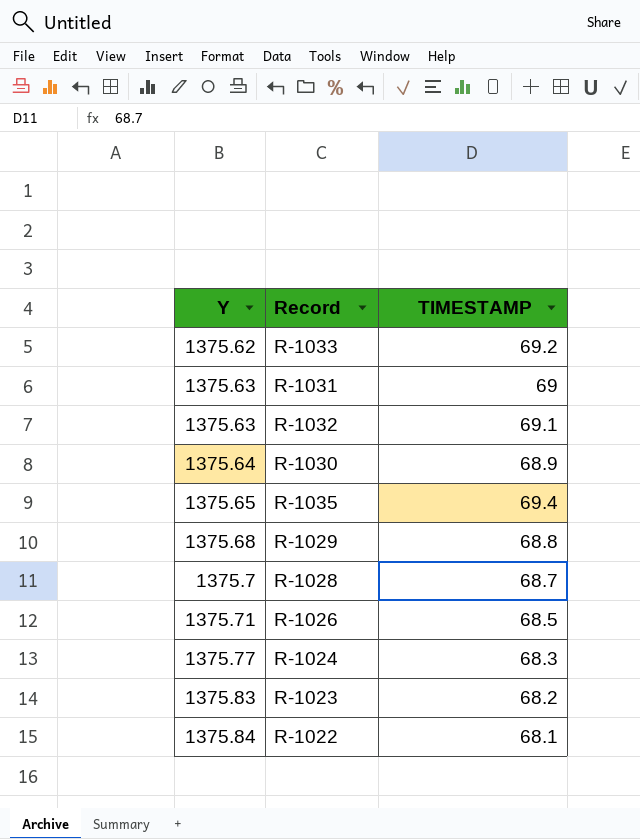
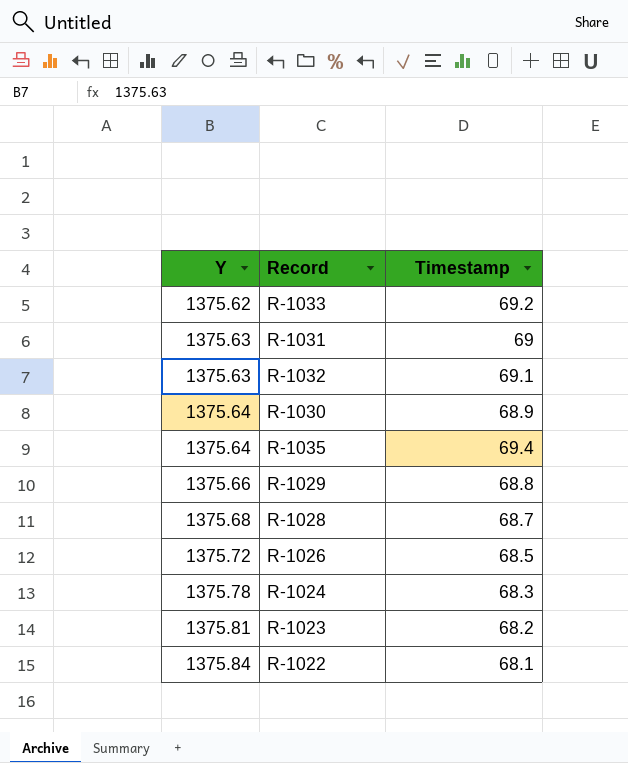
column name: TIMESTAMP -> Timestamp
R-1035 | Y: 1375.65 -> 1375.64
R-1029 | Y: 1375.68 -> 1375.66
R-1028 | Y: 1375.7 -> 1375.68
R-1026 | Y: 1375.71 -> 1375.72
R-1024 | Y: 1375.77 -> 1375.78
R-1023 | Y: 1375.83 -> 1375.81

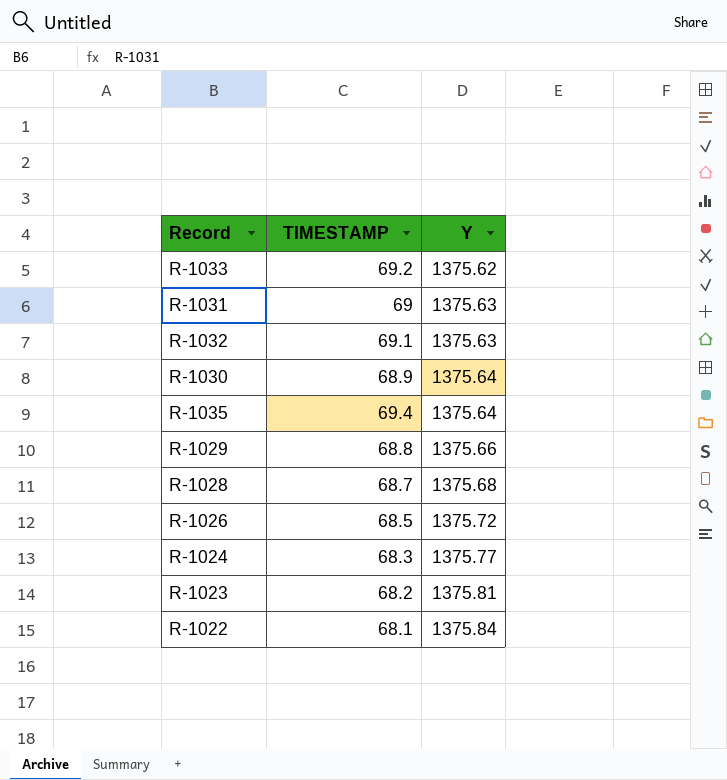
column name: Timestamp -> TIMESTAMP
column Y | position: 1 -> 3
R-1024 | Y: 1375.78 -> 1375.77

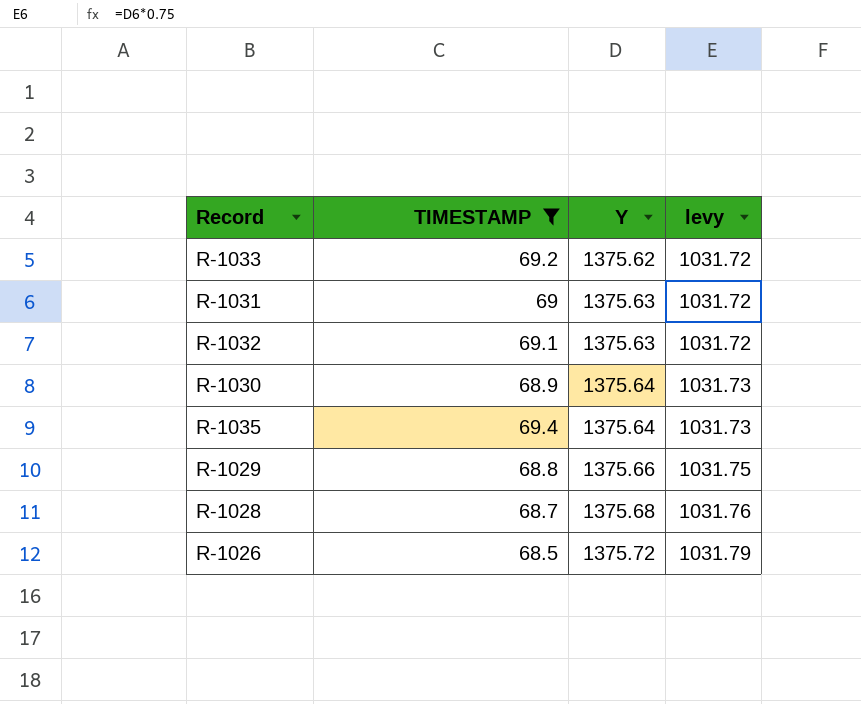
filter: none -> TIMESTAMP >= 68.5
column levy | formula: none -> [Y] * 0.75

